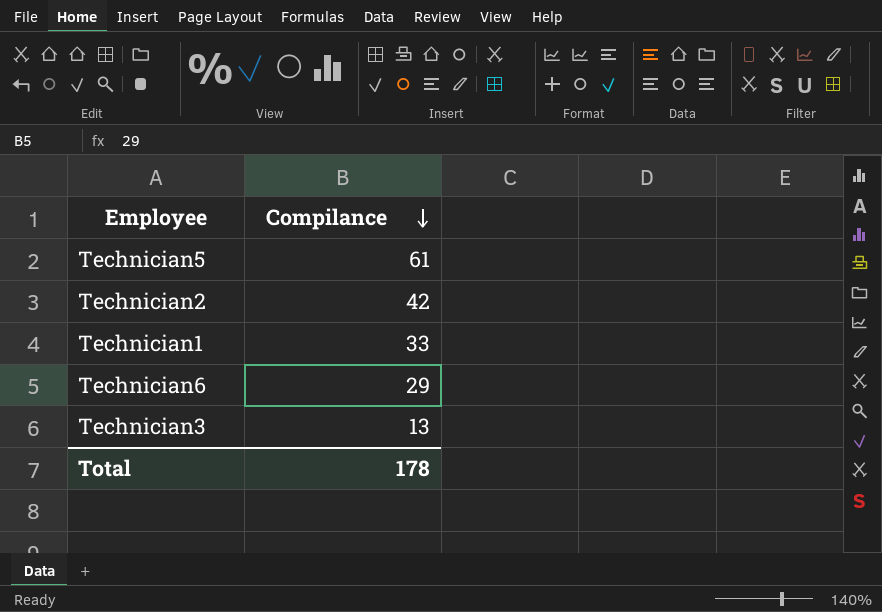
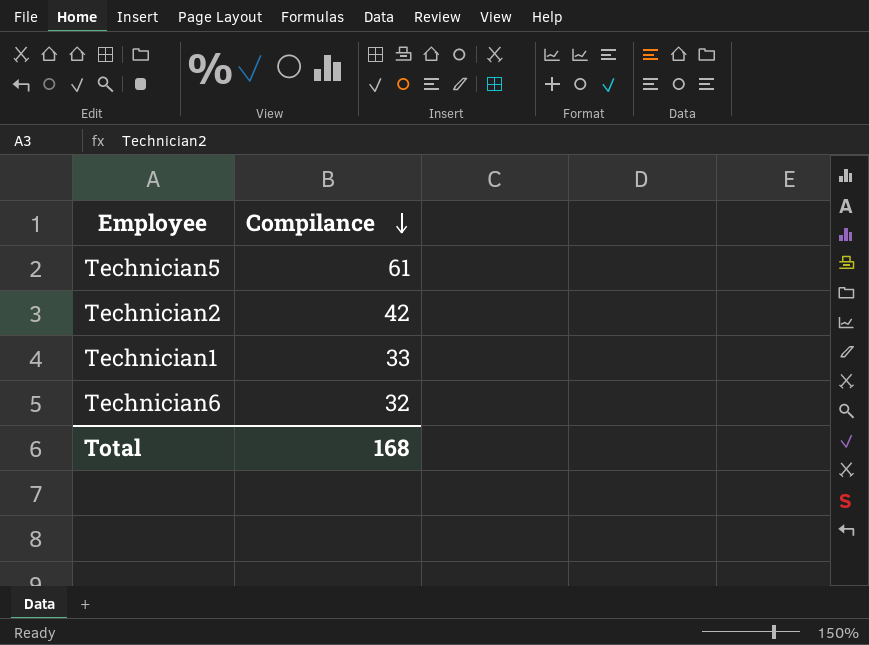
row Technician3: 13 -> none
Technician6 | Compilance: 29 -> 32
Total | Compilance: 178 -> 168

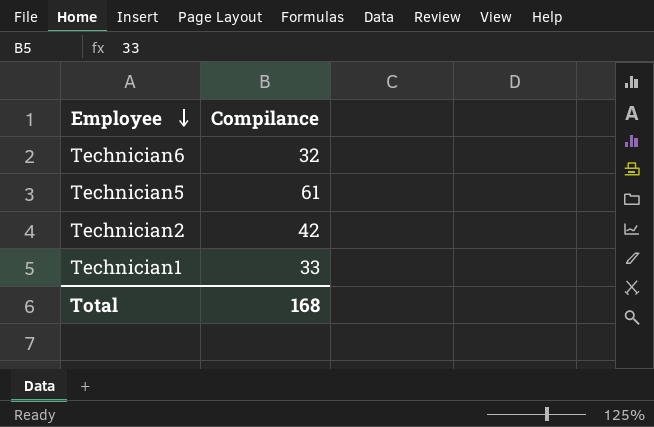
row order: Compilance descending -> Employee descending

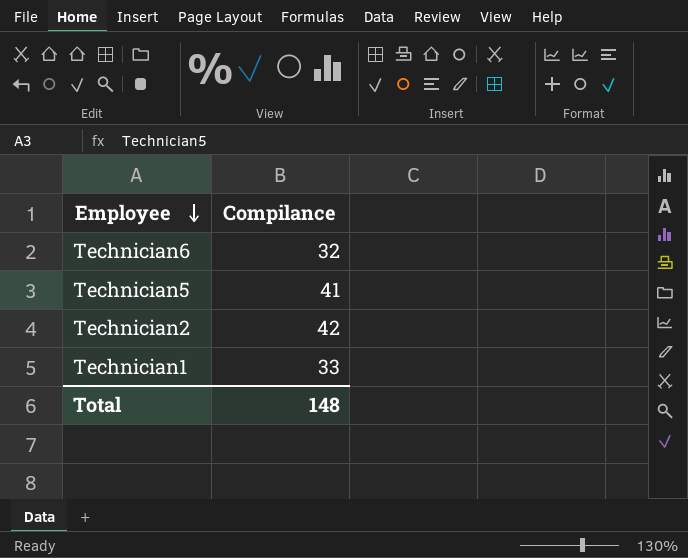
Technician5 | Compilance: 61 -> 41
Total | Compilance: 168 -> 148

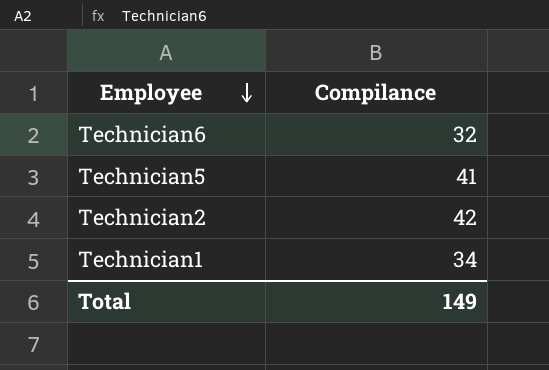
Technician1 | Compilance: 33 -> 34
Total | Compilance: 148 -> 149

